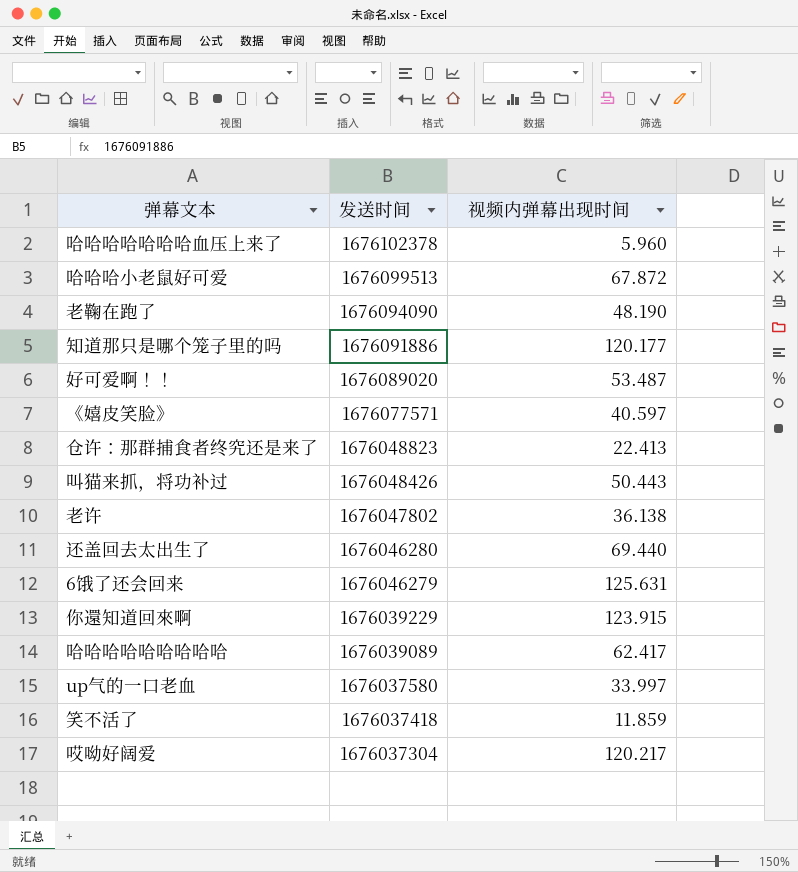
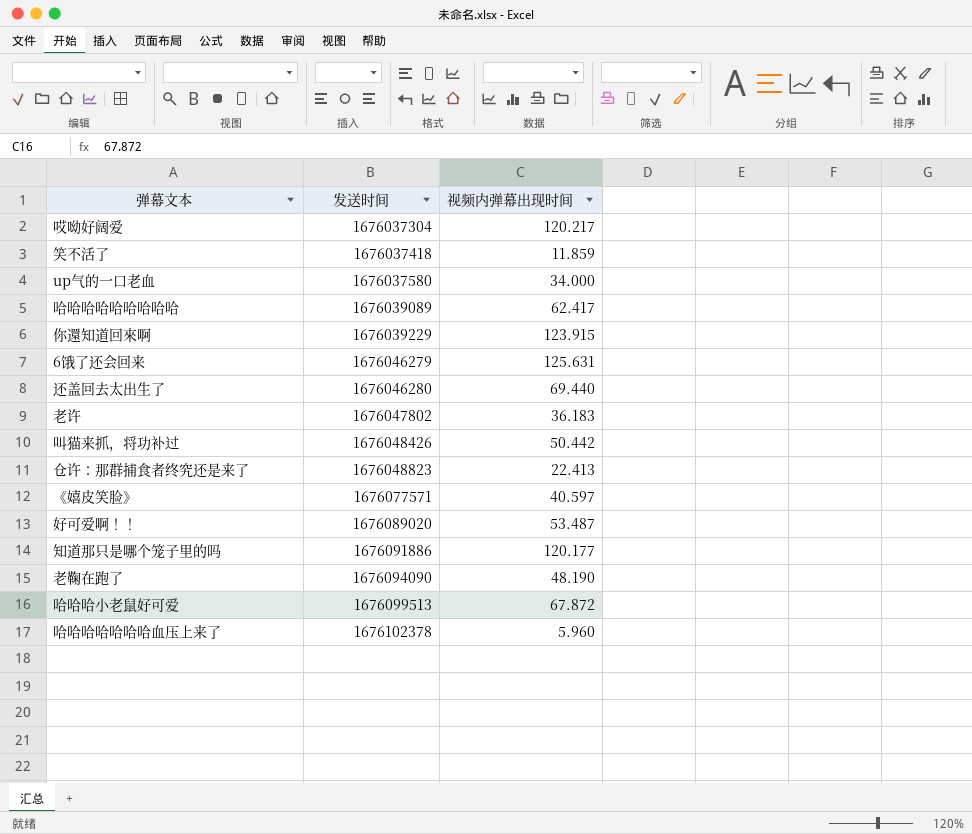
row order: 发送时间 descending -> 发送时间 ascending
up气的一口老血 | 视频内弹幕出现时间: 33.997 -> 34.000
老许 | 视频内弹幕出现时间: 36.138 -> 36.183
叫猫来抓，将功补过 | 视频内弹幕出现时间: 50.443 -> 50.442

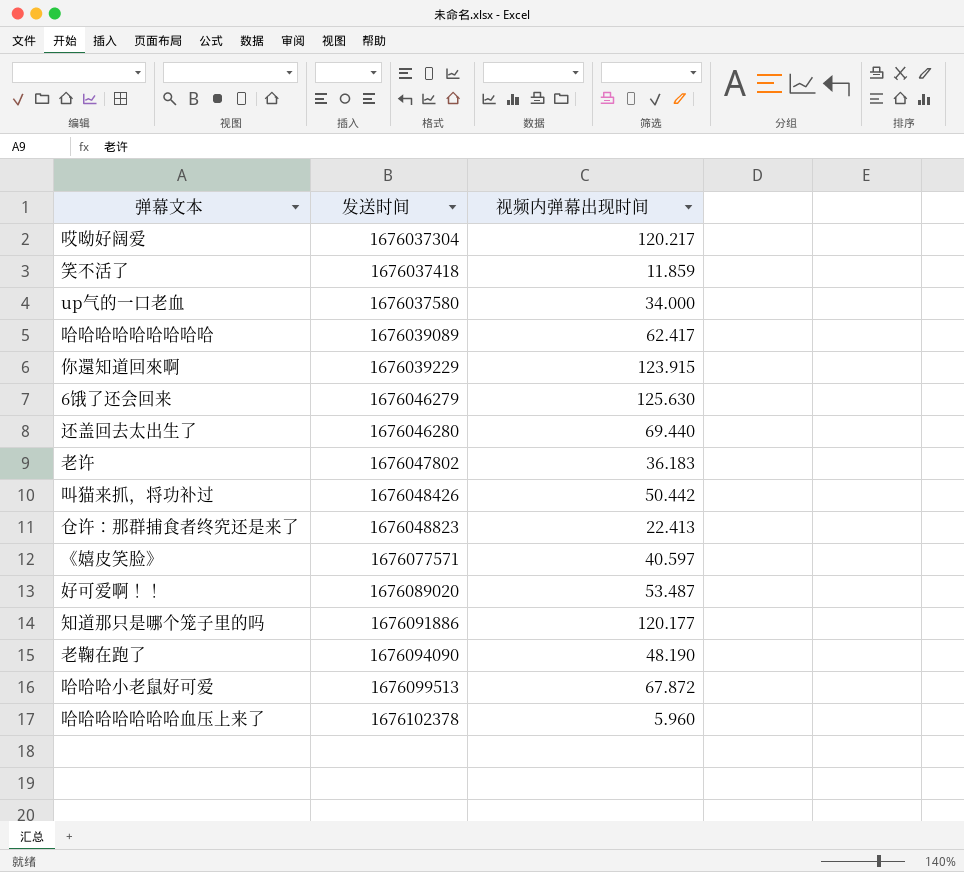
6饿了还会回来 | 视频内弹幕出现时间: 125.631 -> 125.630

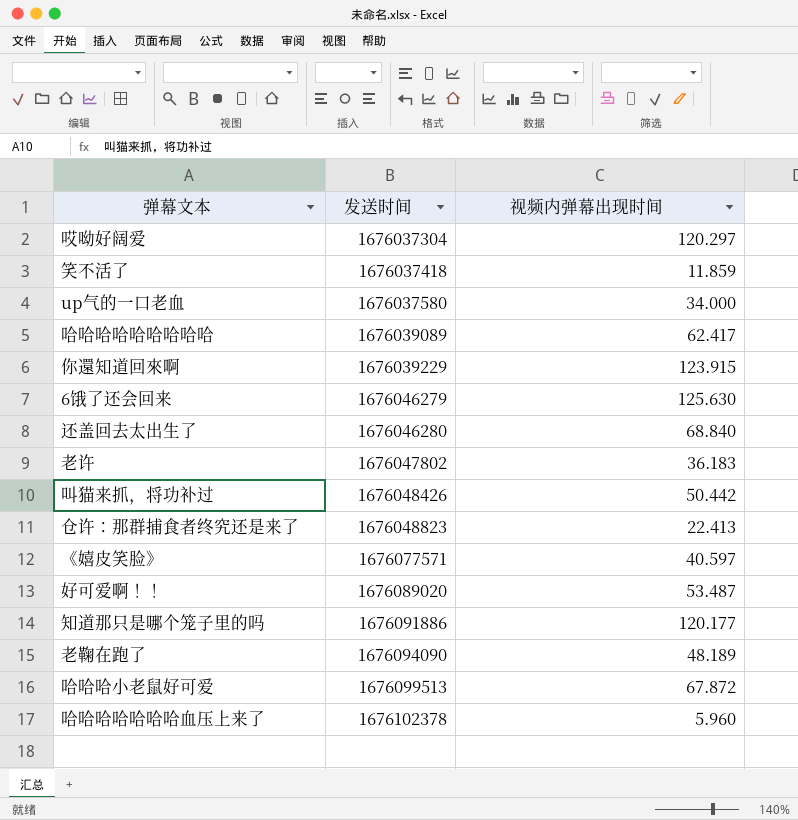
哎呦好阔爱 | 视频内弹幕出现时间: 120.217 -> 120.297
还盖回去太出生了 | 视频内弹幕出现时间: 69.440 -> 68.840
老鞠在跑了 | 视频内弹幕出现时间: 48.190 -> 48.189

